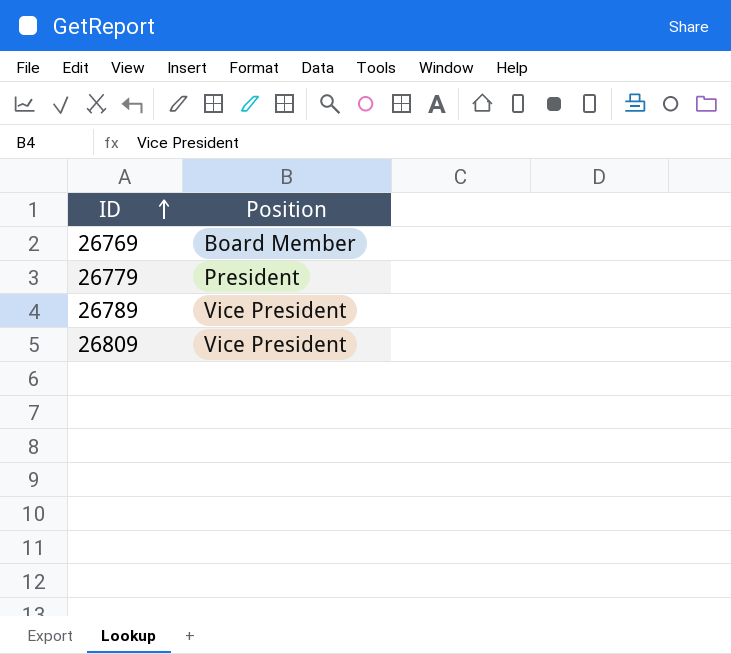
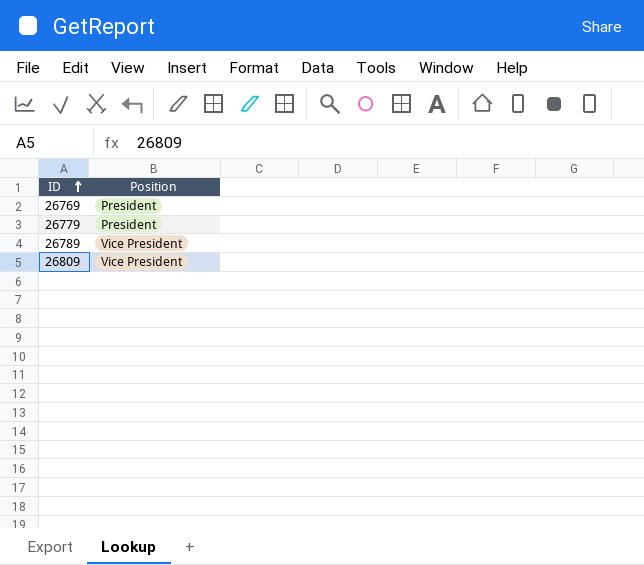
26769 | Position: Board Member -> President

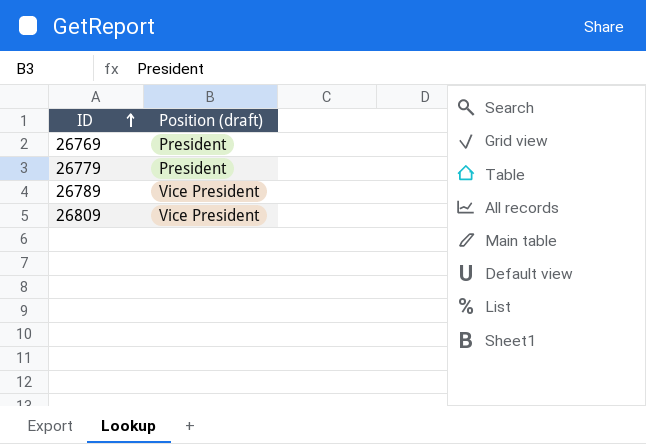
column name: Position -> Position (draft)

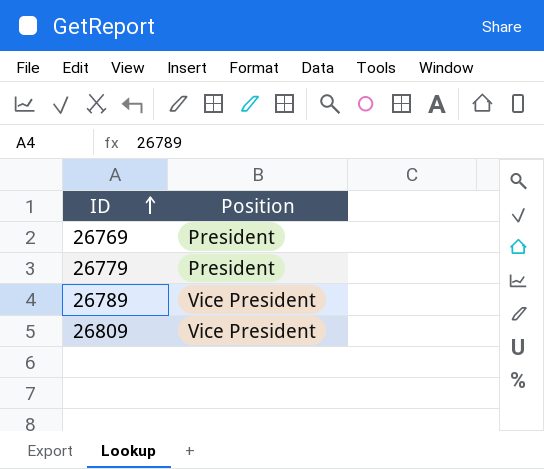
column name: Position (draft) -> Position

